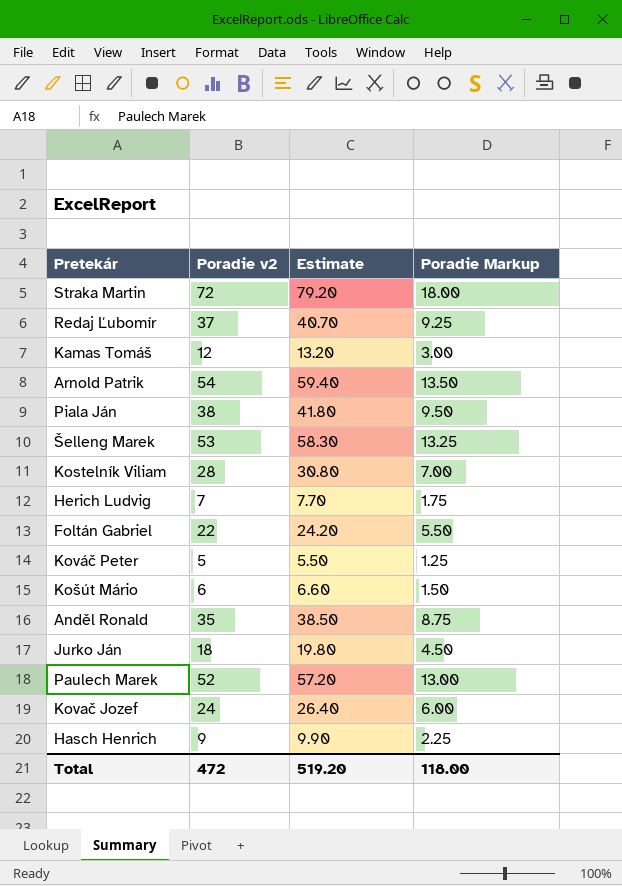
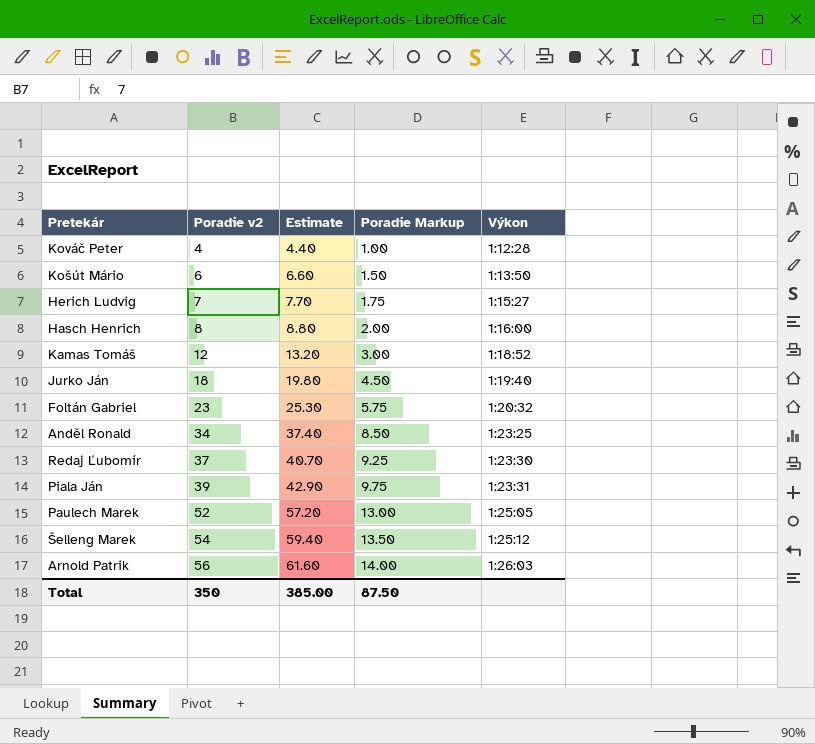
row order: none -> Poradie v2 ascending
column Výkon | position: none -> 5
row Straka Martin: 72 | 79.20 | 18.00 -> none
row Kostelník Viliam: 28 | 30.80 | 7.00 -> none
row Kovač Jozef: 24 | 26.40 | 6.00 -> none
Kováč Peter | Poradie v2: 5 -> 4
Kováč Peter | Estimate: 5.50 -> 4.40
Kováč Peter | Poradie Markup: 1.25 -> 1.00
Hasch Henrich | Poradie v2: 9 -> 8
Hasch Henrich | Estimate: 9.90 -> 8.80
Hasch Henrich | Poradie Markup: 2.25 -> 2.00
Foltán Gabriel | Poradie v2: 22 -> 23
Foltán Gabriel | Estimate: 24.20 -> 25.30
Foltán Gabriel | Poradie Markup: 5.50 -> 5.75
Anděl Ronald | Poradie v2: 35 -> 34
Anděl Ronald | Estimate: 38.50 -> 37.40
Anděl Ronald | Poradie Markup: 8.75 -> 8.50
Piala Ján | Poradie v2: 38 -> 39
Piala Ján | Estimate: 41.80 -> 42.90
Piala Ján | Poradie Markup: 9.50 -> 9.75
Šelleng Marek | Poradie v2: 53 -> 54
Šelleng Marek | Estimate: 58.30 -> 59.40
Šelleng Marek | Poradie Markup: 13.25 -> 13.50
Arnold Patrik | Poradie v2: 54 -> 56
Arnold Patrik | Estimate: 59.40 -> 61.60
Arnold Patrik | Poradie Markup: 13.50 -> 14.00
Total | Poradie v2: 472 -> 350
Total | Estimate: 519.20 -> 385.00
Total | Poradie Markup: 118.00 -> 87.50

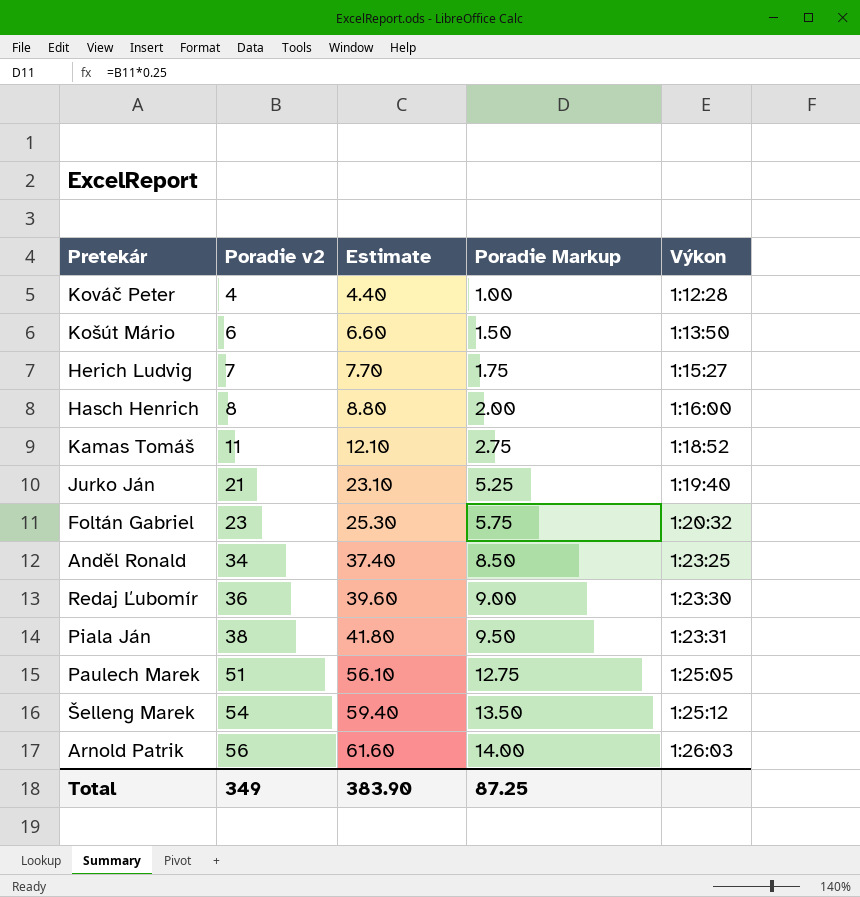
Kamas Tomáš | Poradie v2: 12 -> 11
Kamas Tomáš | Estimate: 13.20 -> 12.10
Kamas Tomáš | Poradie Markup: 3.00 -> 2.75
Jurko Ján | Poradie v2: 18 -> 21
Jurko Ján | Estimate: 19.80 -> 23.10
Jurko Ján | Poradie Markup: 4.50 -> 5.25
Redaj Ľubomír | Poradie v2: 37 -> 36
Redaj Ľubomír | Estimate: 40.70 -> 39.60
Redaj Ľubomír | Poradie Markup: 9.25 -> 9.00
Piala Ján | Poradie v2: 39 -> 38
Piala Ján | Estimate: 42.90 -> 41.80
Piala Ján | Poradie Markup: 9.75 -> 9.50
Paulech Marek | Poradie v2: 52 -> 51
Paulech Marek | Estimate: 57.20 -> 56.10
Paulech Marek | Poradie Markup: 13.00 -> 12.75
Total | Poradie v2: 350 -> 349
Total | Estimate: 385.00 -> 383.90
Total | Poradie Markup: 87.50 -> 87.25

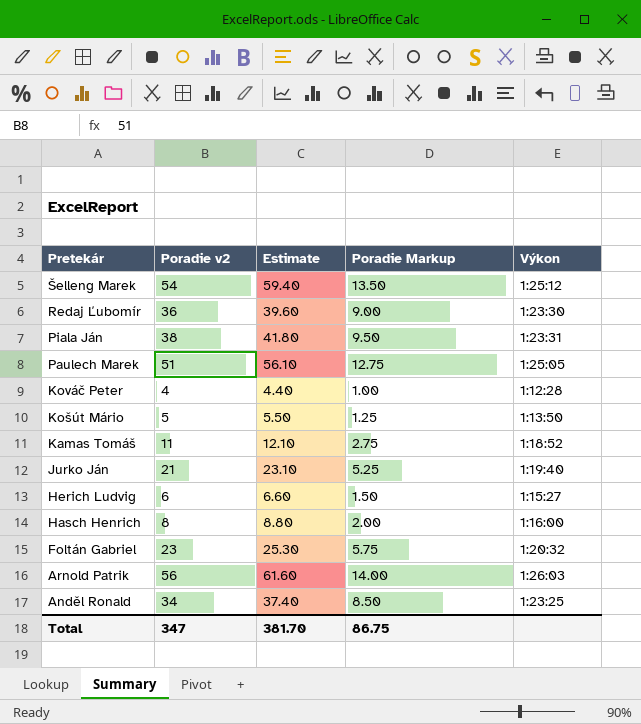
row order: Poradie v2 ascending -> Pretekár descending
Košút Mário | Poradie v2: 6 -> 5
Košút Mário | Estimate: 6.60 -> 5.50
Košút Mário | Poradie Markup: 1.50 -> 1.25
Herich Ludvig | Poradie v2: 7 -> 6
Herich Ludvig | Estimate: 7.70 -> 6.60
Herich Ludvig | Poradie Markup: 1.75 -> 1.50
Total | Poradie v2: 349 -> 347
Total | Estimate: 383.90 -> 381.70
Total | Poradie Markup: 87.25 -> 86.75

